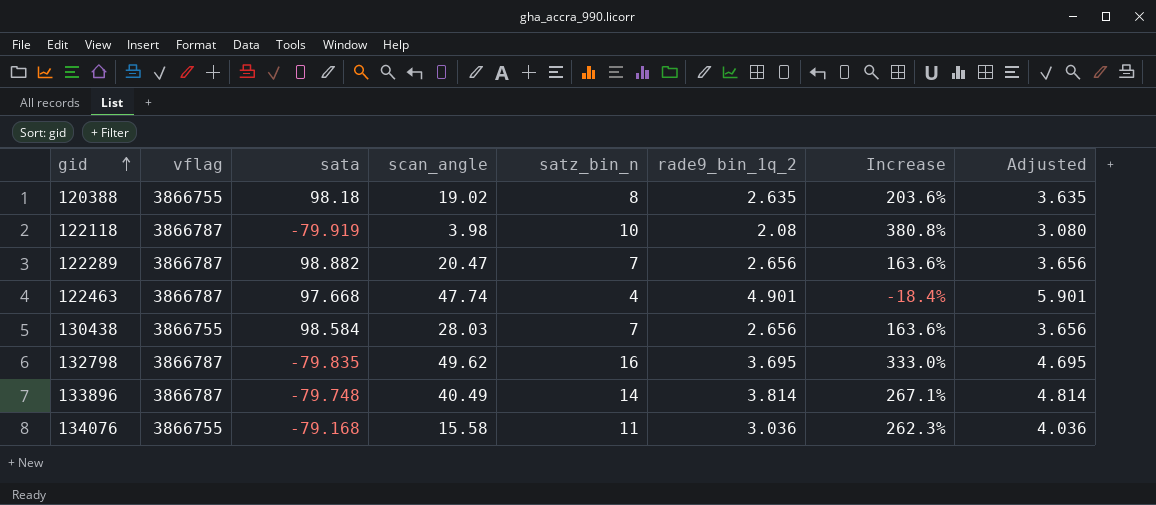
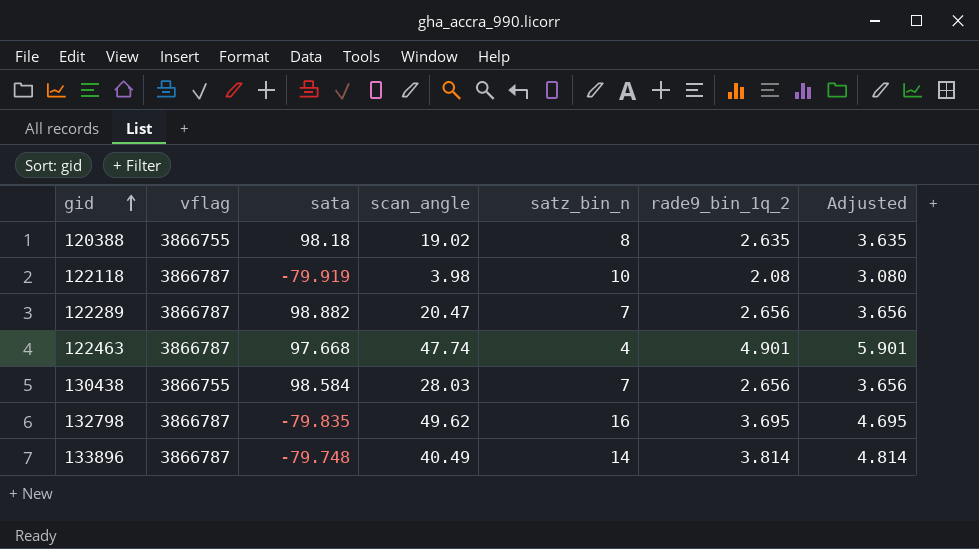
column Increase | formula: ([satz_bin_n] - [rade9_bin_1q_2]) / [rade9_bin_1q_2] -> none
row 134076: 3866755 | -79.168 | 15.58 | 11 | 3.036 | 262.3% | 4.036 -> none

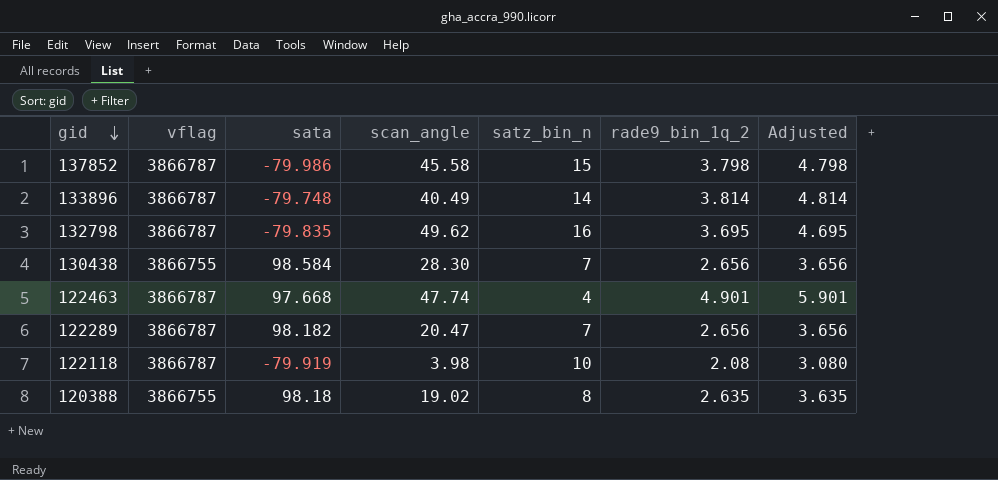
row order: gid ascending -> gid descending
row 137852: none -> 3866787 | -79.986 | 45.58 | 15 | 3.798 | 4.798
130438 | scan_angle: 28.03 -> 28.30
122289 | sata: 98.882 -> 98.182

